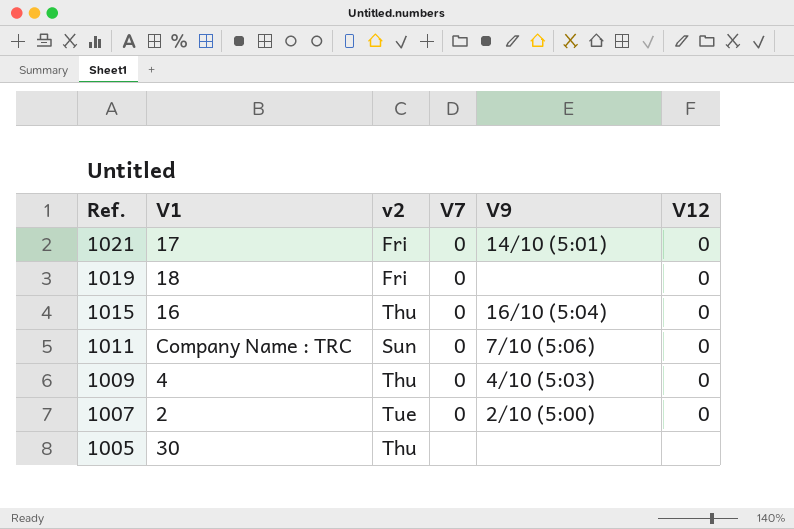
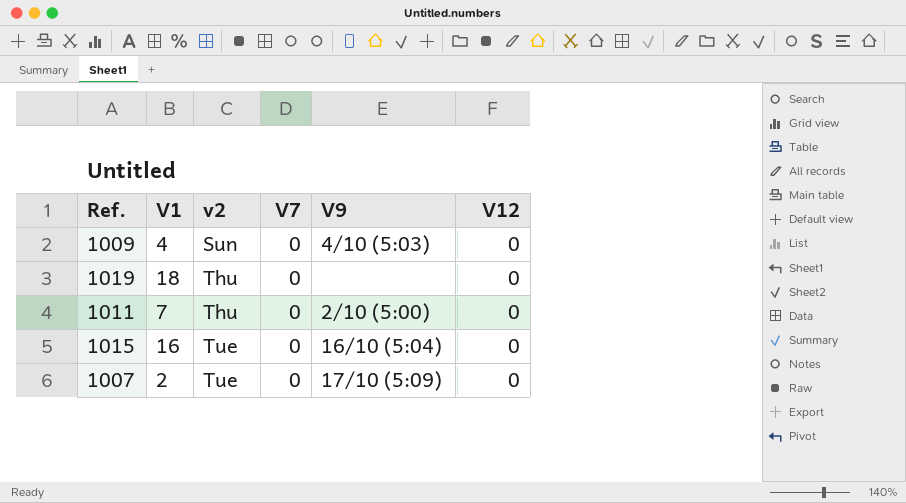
row order: Ref. descending -> v2 ascending
row 1021: 17 | Fri | 0 | 14/10 (5:01) | 0 -> none
row 1005: 30 | Thu | none | none | none -> none
1009 | v2: Thu -> Sun
1019 | v2: Fri -> Thu
1011 | V1: Company Name : TRC -> 7
1011 | v2: Sun -> Thu
1011 | V9: 7/10 (5:06) -> 2/10 (5:00)
1015 | v2: Thu -> Tue
1007 | V9: 2/10 (5:00) -> 17/10 (5:09)

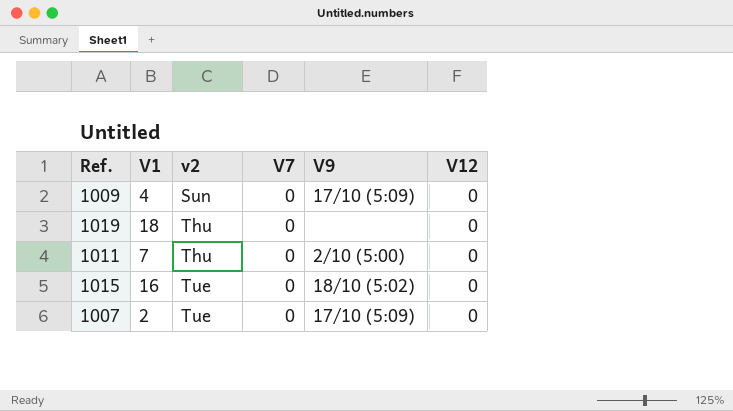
1009 | V9: 4/10 (5:03) -> 17/10 (5:09)
1015 | V9: 16/10 (5:04) -> 18/10 (5:02)

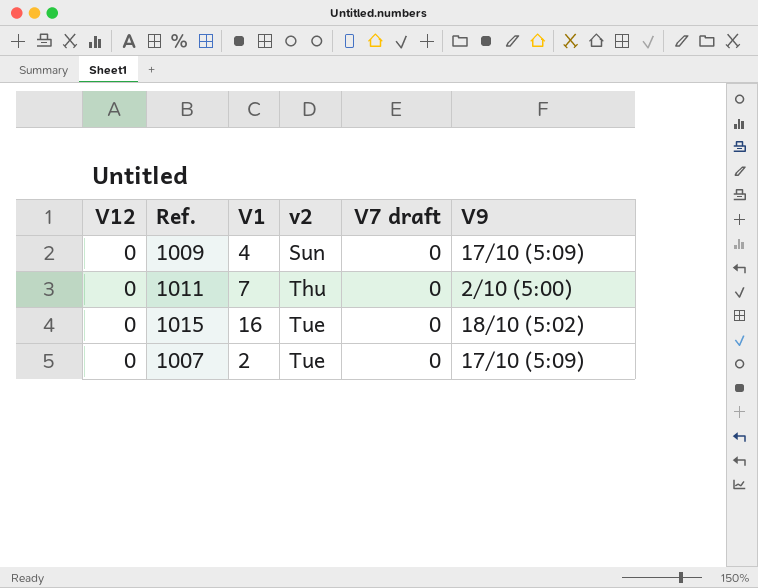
column V12 | position: 6 -> 1
column name: V7 -> V7 draft
row 1019: 18 | Thu | 0 | none | 0 -> none

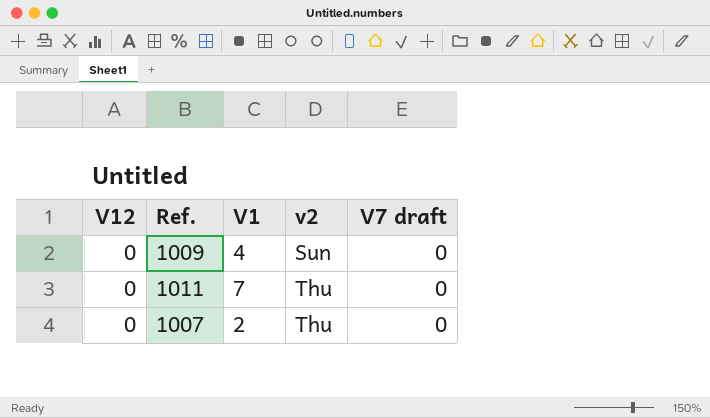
column V9 | position: 6 -> none
row 1015: 0 | 16 | Tue | 0 | 18/10 (5:02) -> none
1007 | v2: Tue -> Thu

